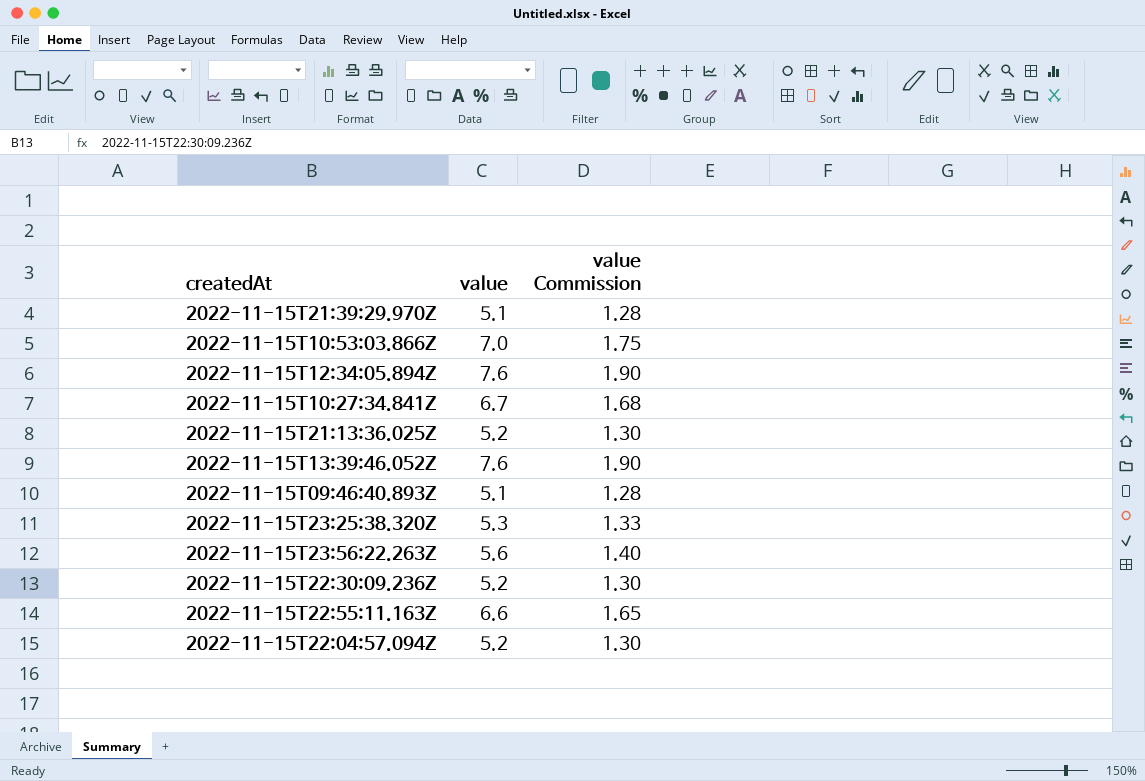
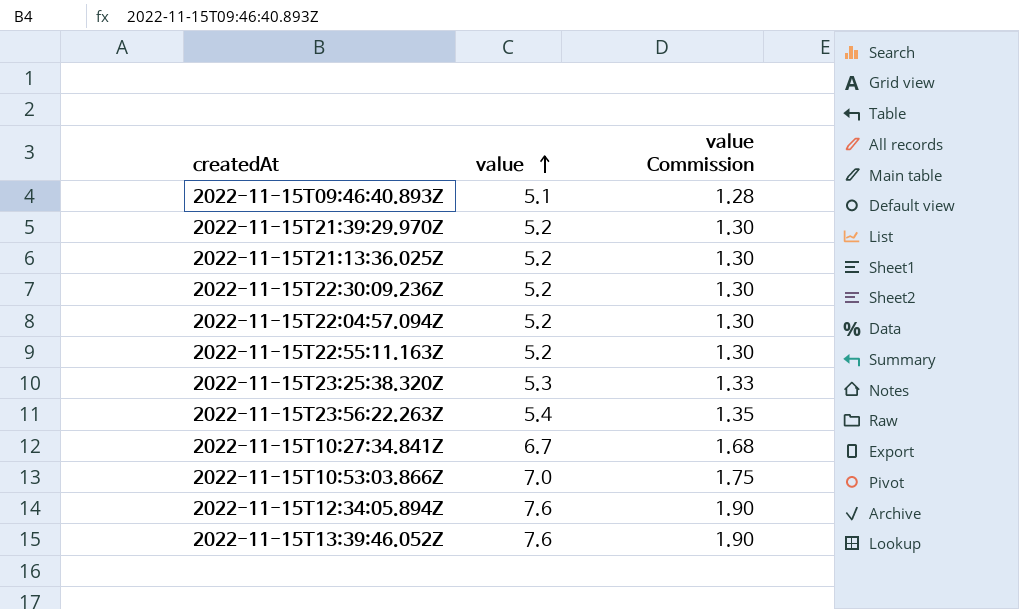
row order: none -> value ascending
2022-11-15T21:39:29.970Z | value: 5.1 -> 5.2
2022-11-15T21:39:29.970Z | value Commission: 1.28 -> 1.30
2022-11-15T22:55:11.163Z | value: 6.6 -> 5.2
2022-11-15T22:55:11.163Z | value Commission: 1.65 -> 1.30
2022-11-15T23:56:22.263Z | value: 5.6 -> 5.4
2022-11-15T23:56:22.263Z | value Commission: 1.40 -> 1.35

